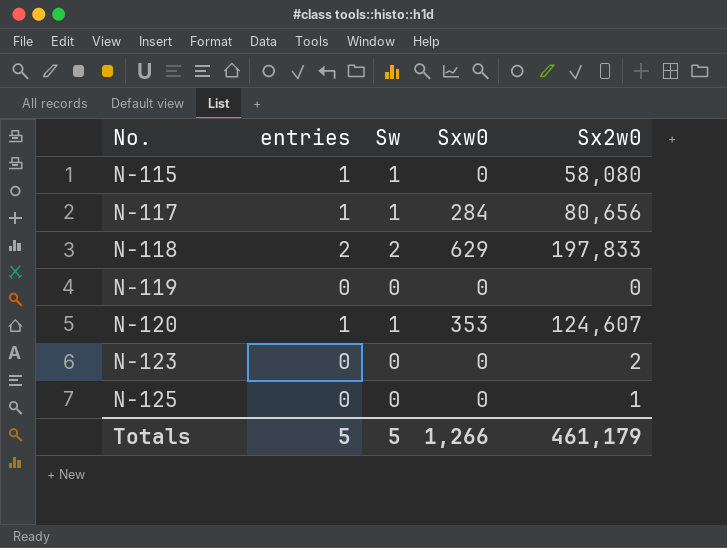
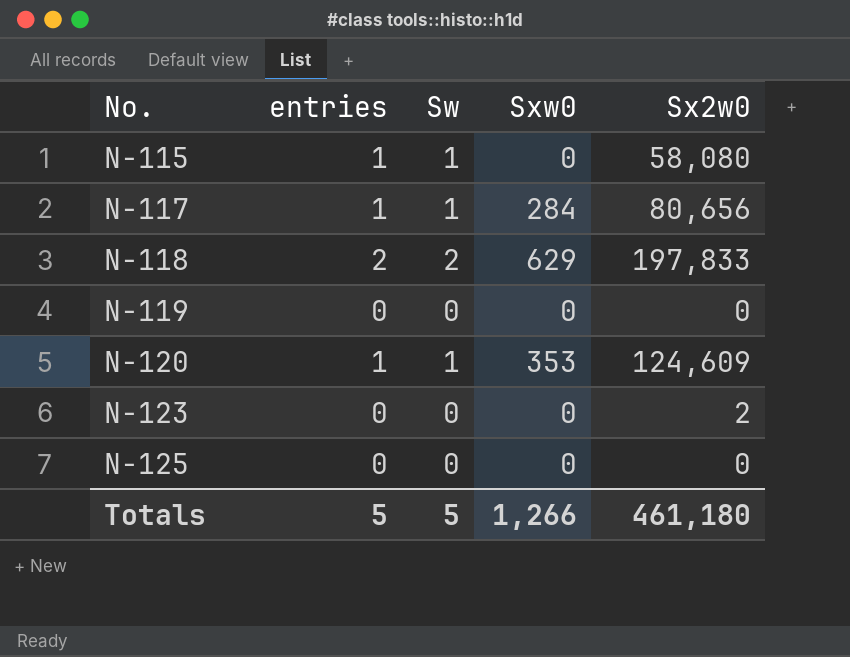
N-120 | Sx2w0: 124,607 -> 124,609
N-125 | Sx2w0: 1 -> 0
Totals | Sx2w0: 461,179 -> 461,180

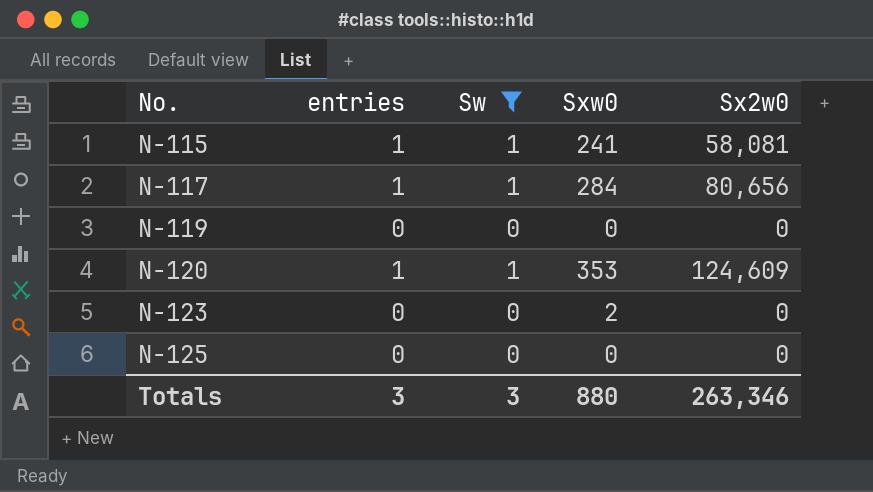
filter: none -> Sw != 2
N-115 | Sxw0: 0 -> 241
N-115 | Sx2w0: 58,080 -> 58,081
N-123 | Sxw0: 0 -> 2
N-123 | Sx2w0: 2 -> 0
Totals | entries: 5 -> 3
Totals | Sw: 5 -> 3
Totals | Sxw0: 1,266 -> 880
Totals | Sx2w0: 461,180 -> 263,346

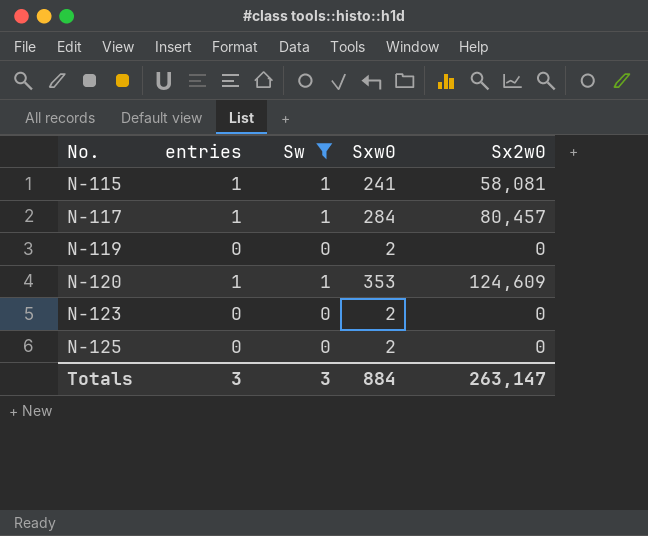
N-117 | Sx2w0: 80,656 -> 80,457
N-119 | Sxw0: 0 -> 2
N-125 | Sxw0: 0 -> 2
Totals | Sxw0: 880 -> 884
Totals | Sx2w0: 263,346 -> 263,147

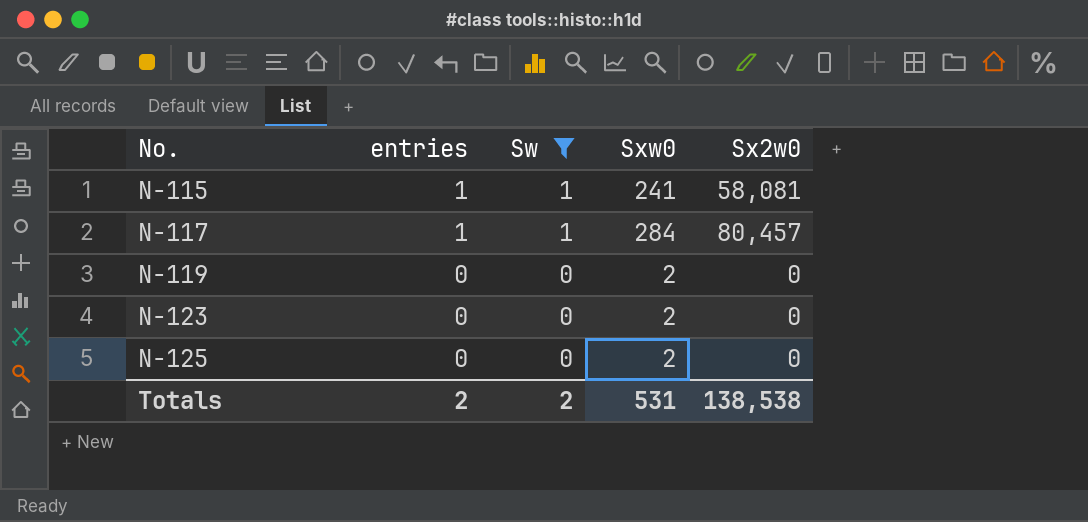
row N-120: 1 | 1 | 353 | 124,609 -> none
Totals | entries: 3 -> 2
Totals | Sw: 3 -> 2
Totals | Sxw0: 884 -> 531
Totals | Sx2w0: 263,147 -> 138,538

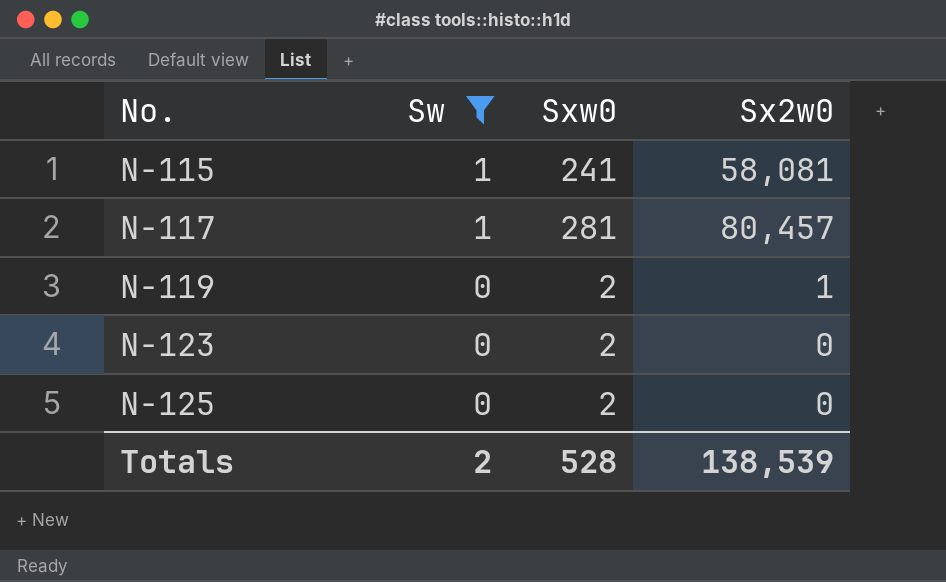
column entries | position: 2 -> none
N-117 | Sxw0: 284 -> 281
N-119 | Sx2w0: 0 -> 1
Totals | Sxw0: 531 -> 528
Totals | Sx2w0: 138,538 -> 138,539

